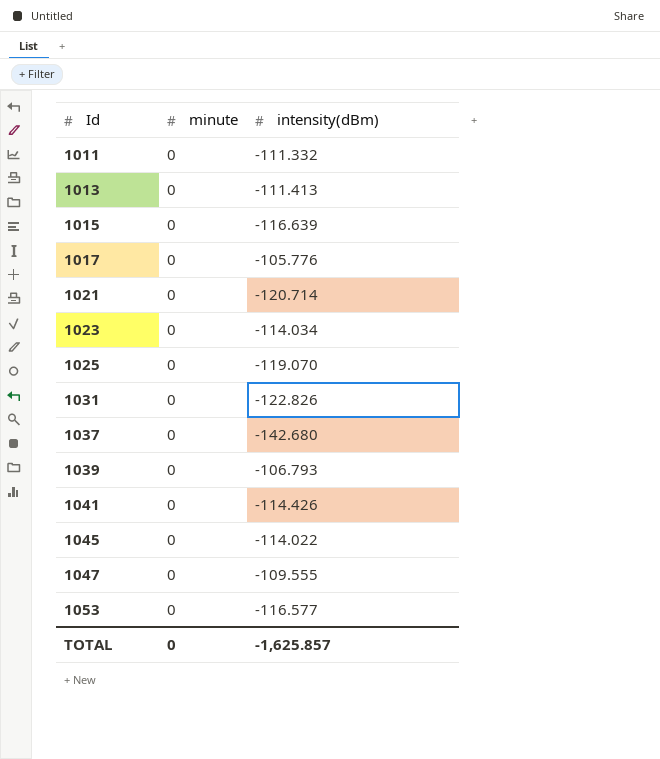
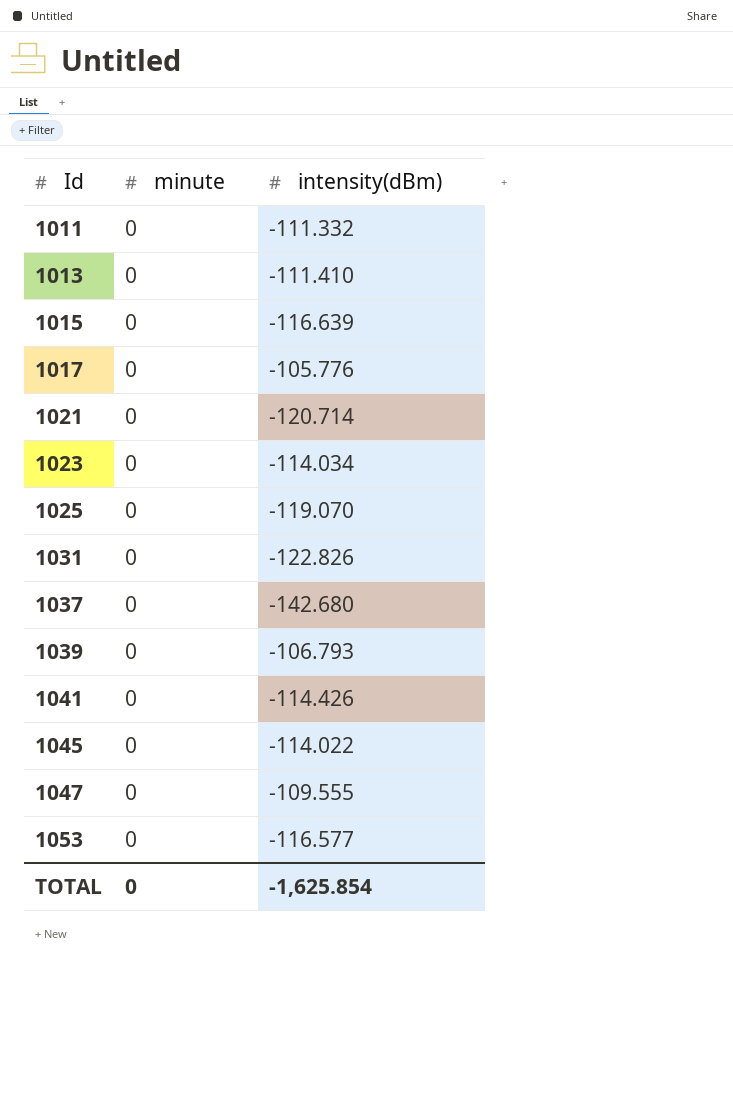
1013 | intensity(dBm): -111.413 -> -111.410
TOTAL | intensity(dBm): -1,625.857 -> -1,625.854

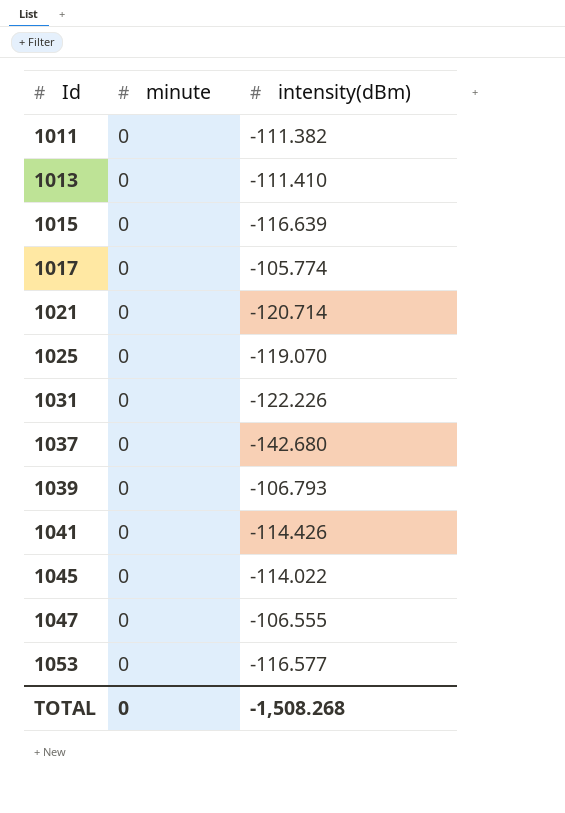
row 1023: 0 | -114.034 -> none
1011 | intensity(dBm): -111.332 -> -111.382
1017 | intensity(dBm): -105.776 -> -105.774
1031 | intensity(dBm): -122.826 -> -122.226
1047 | intensity(dBm): -109.555 -> -106.555
TOTAL | intensity(dBm): -1,625.854 -> -1,508.268

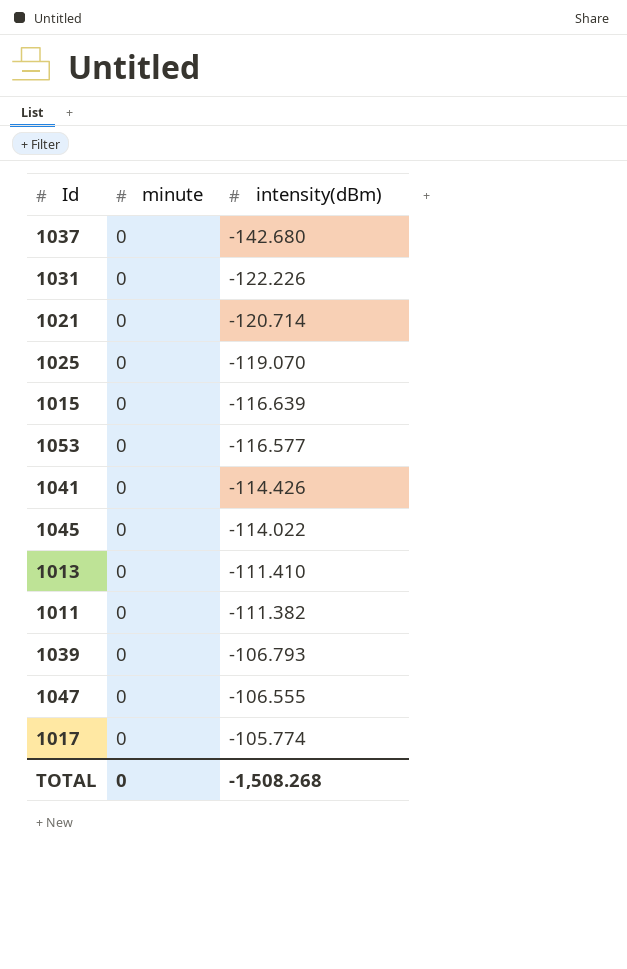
row order: Id ascending -> intensity(dBm) ascending

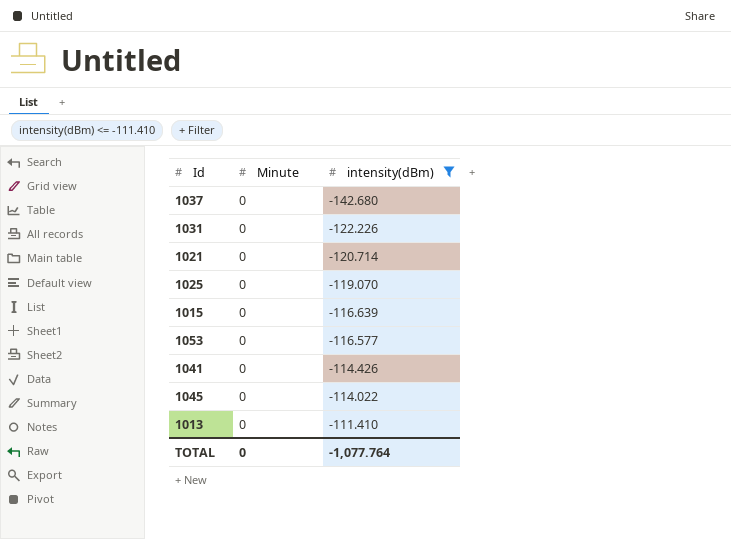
filter: none -> intensity(dBm) <= -111.410
column name: minute -> Minute
TOTAL | intensity(dBm): -1,508.268 -> -1,077.764

